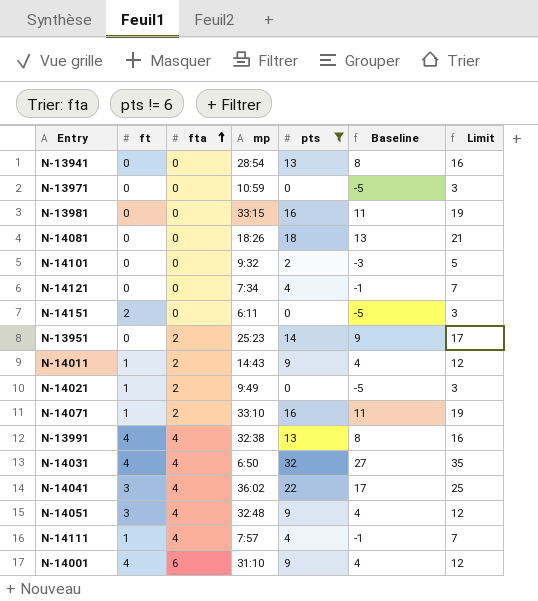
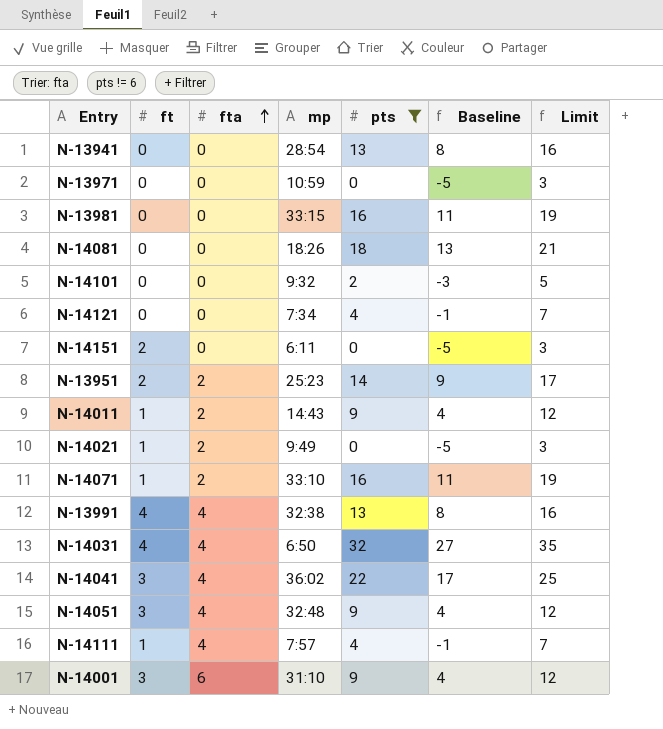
N-13951 | ft: 0 -> 2
N-14001 | ft: 4 -> 3

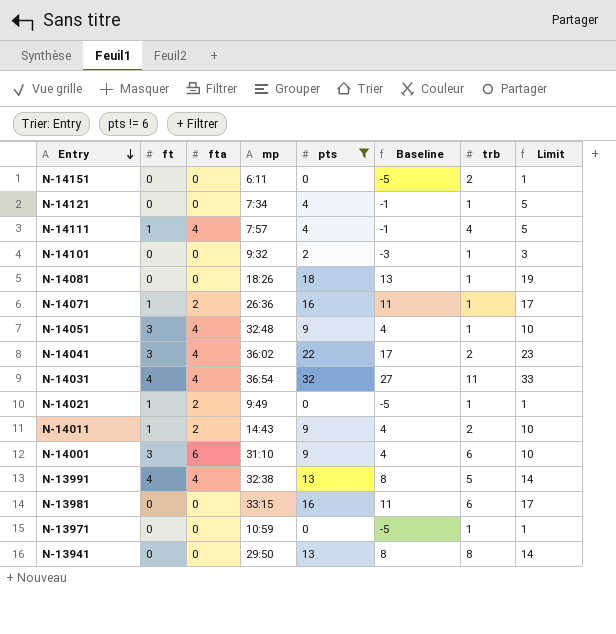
row order: fta ascending -> Entry descending
column trb | position: none -> 7
column Limit | formula: [pts] + 3 -> [pts] + 1
row N-13951: 2 | 2 | 25:23 | 14 | 9 | 17 -> none
N-14151 | ft: 2 -> 0
N-14071 | mp: 33:10 -> 26:36
N-14031 | mp: 6:50 -> 36:54
N-13941 | mp: 28:54 -> 29:50

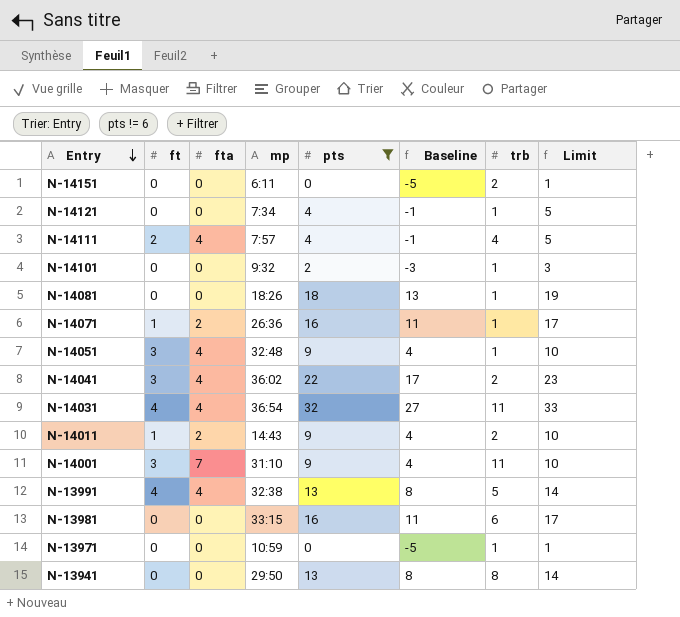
row N-14021: 1 | 2 | 9:49 | 0 | -5 | 1 | 1 -> none
N-14111 | ft: 1 -> 2
N-14001 | fta: 6 -> 7
N-14001 | trb: 6 -> 11

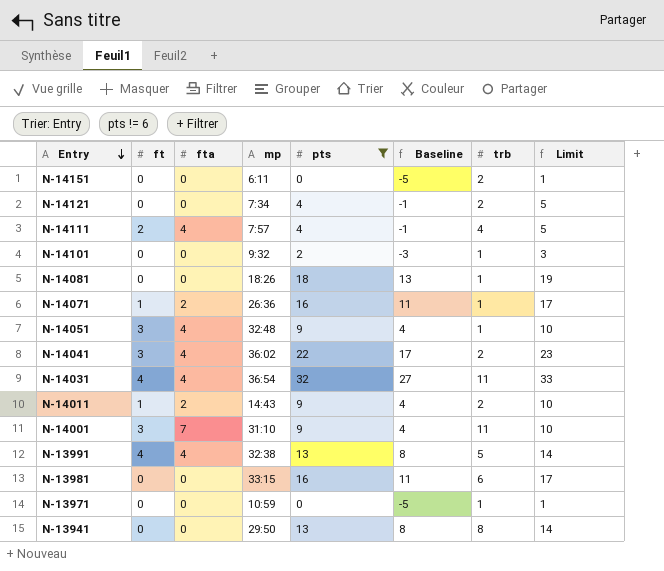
N-14121 | trb: 1 -> 2

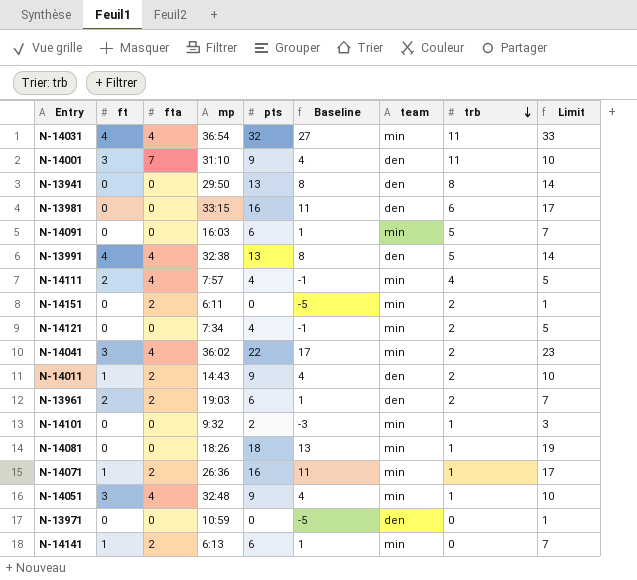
filter: pts != 6 -> none
row order: Entry descending -> trb descending
column team | position: none -> 7
N-14151 | fta: 0 -> 2
N-13971 | trb: 1 -> 0

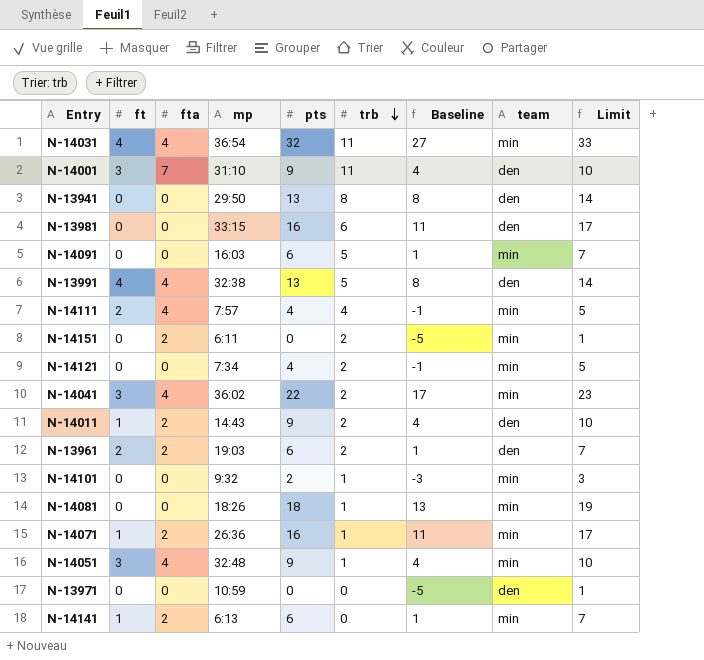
column trb | position: 8 -> 6

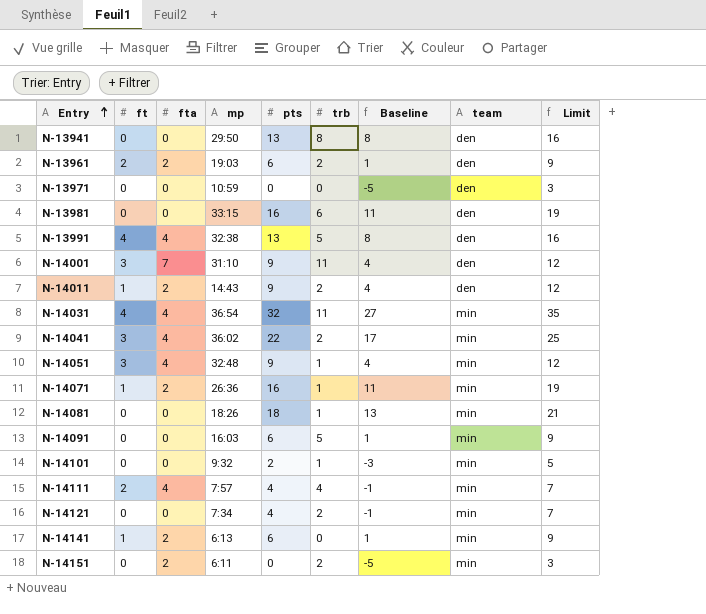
row order: trb descending -> Entry ascending
column Limit | formula: [pts] + 1 -> [pts] + 3

